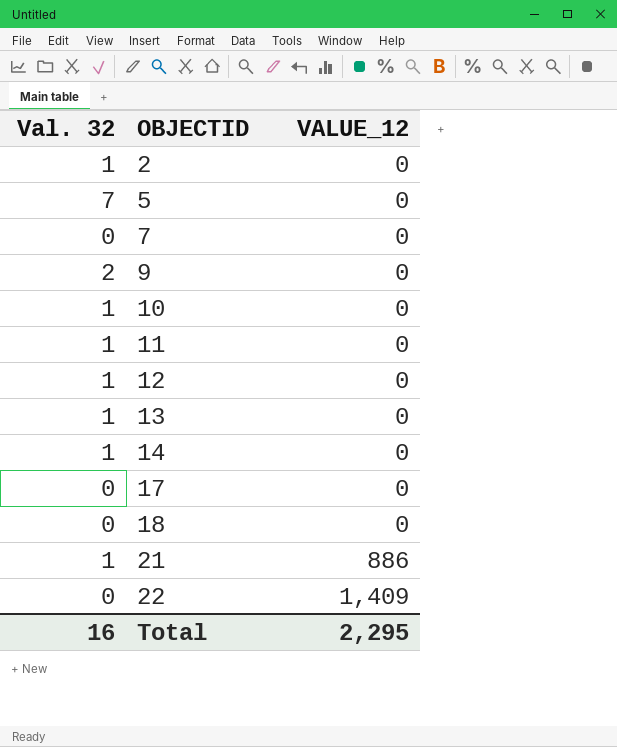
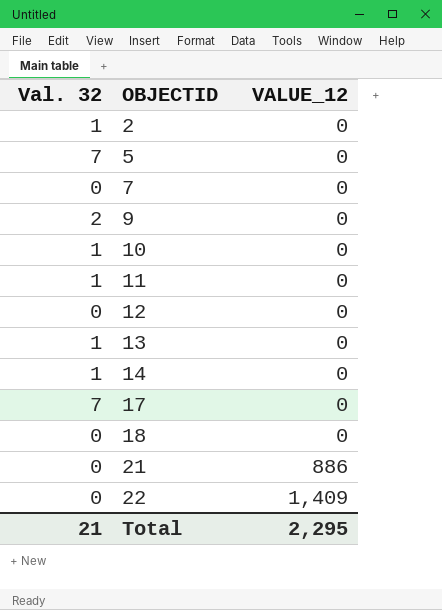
12 | Val. 32: 1 -> 0
17 | Val. 32: 0 -> 7
21 | Val. 32: 1 -> 0
Total | Val. 32: 16 -> 21

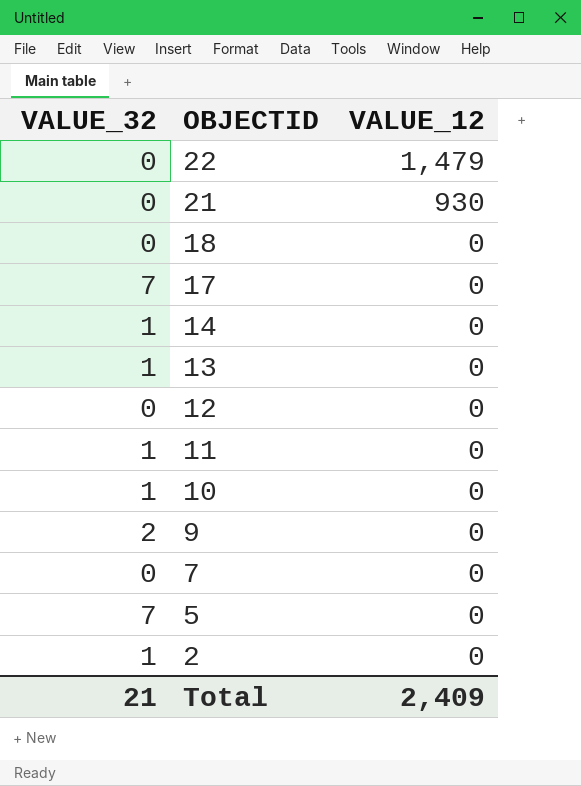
row order: OBJECTID ascending -> OBJECTID descending
column name: Val. 32 -> VALUE_32
22 | VALUE_12: 1,409 -> 1,479
21 | VALUE_12: 886 -> 930
Total | VALUE_12: 2,295 -> 2,409

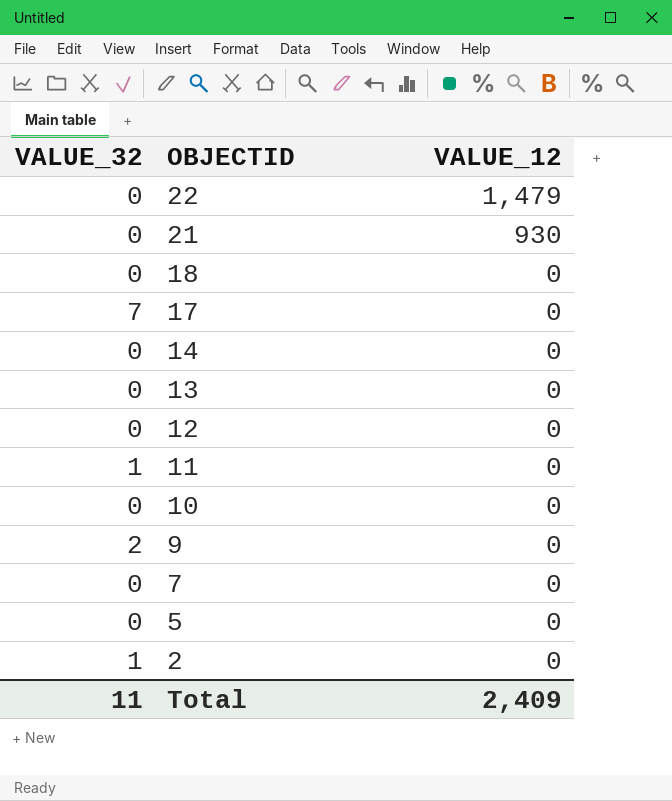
14 | VALUE_32: 1 -> 0
13 | VALUE_32: 1 -> 0
10 | VALUE_32: 1 -> 0
5 | VALUE_32: 7 -> 0
Total | VALUE_32: 21 -> 11

